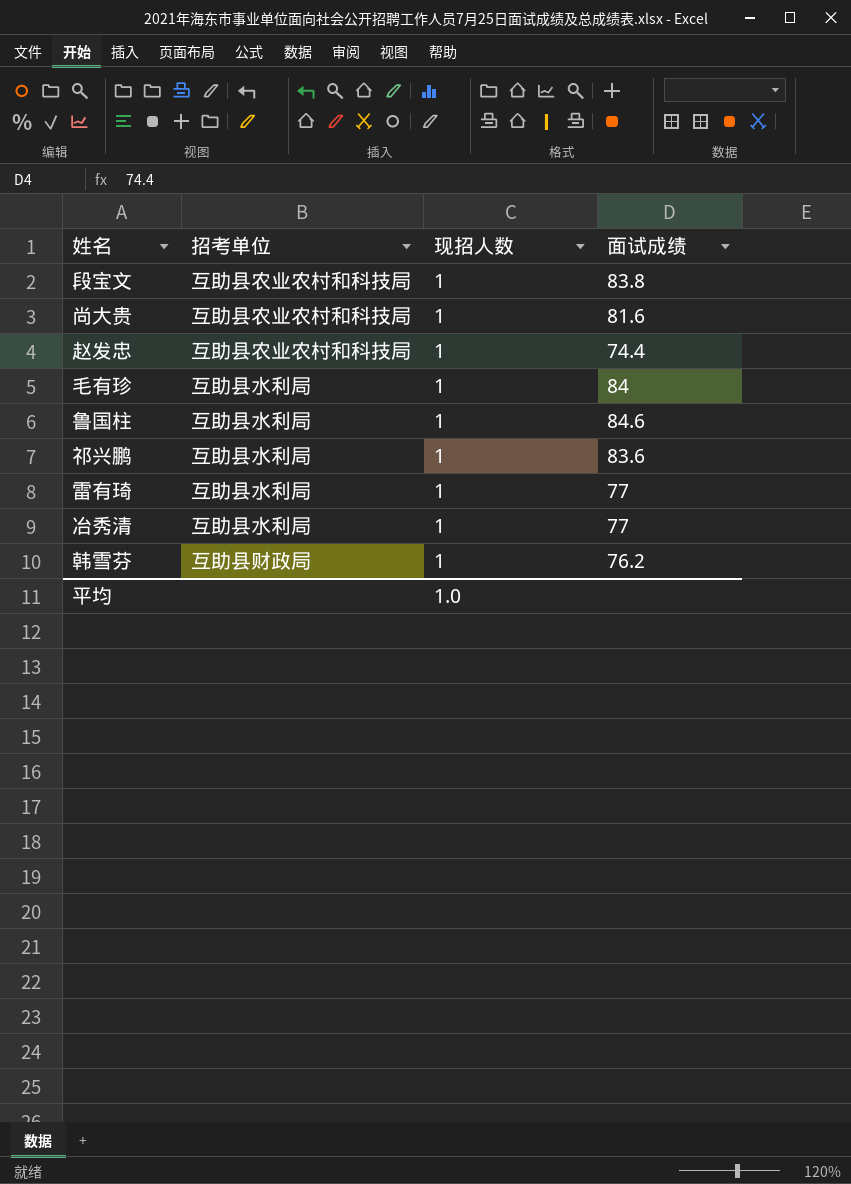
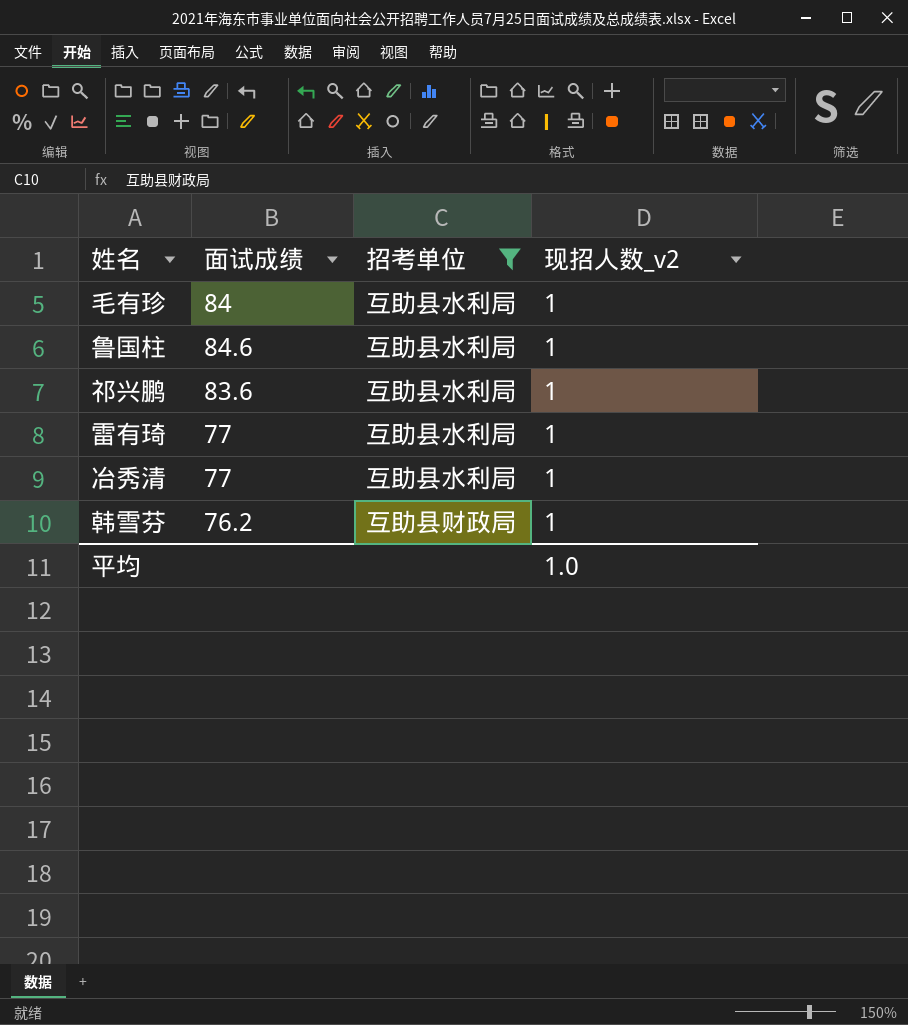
filter: none -> 招考单位 != 互助县农业农村和科技局
column 面试成绩 | position: 4 -> 2
column name: 现招人数 -> 现招人数_v2

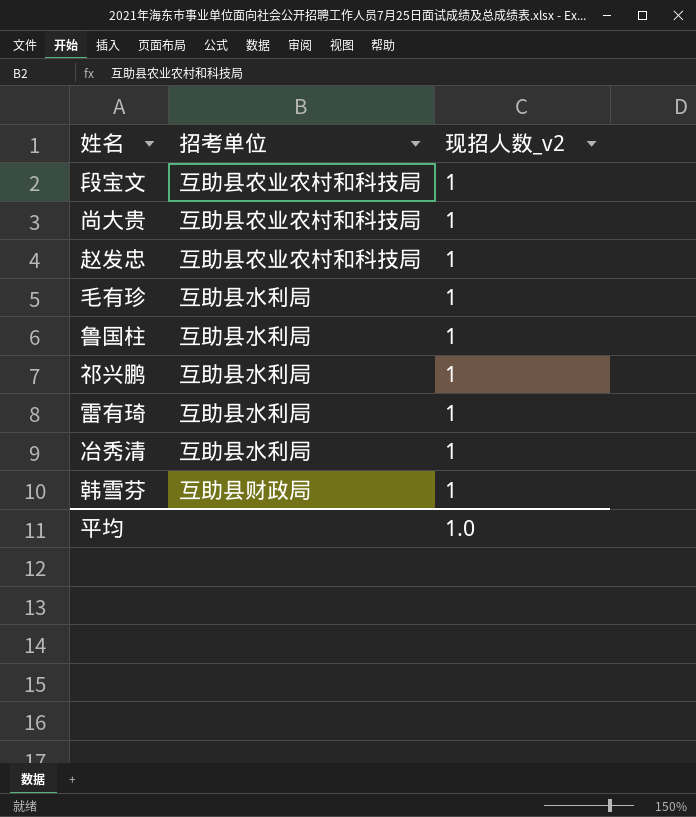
filter: 招考单位 != 互助县农业农村和科技局 -> none
column 面试成绩 | position: 2 -> none

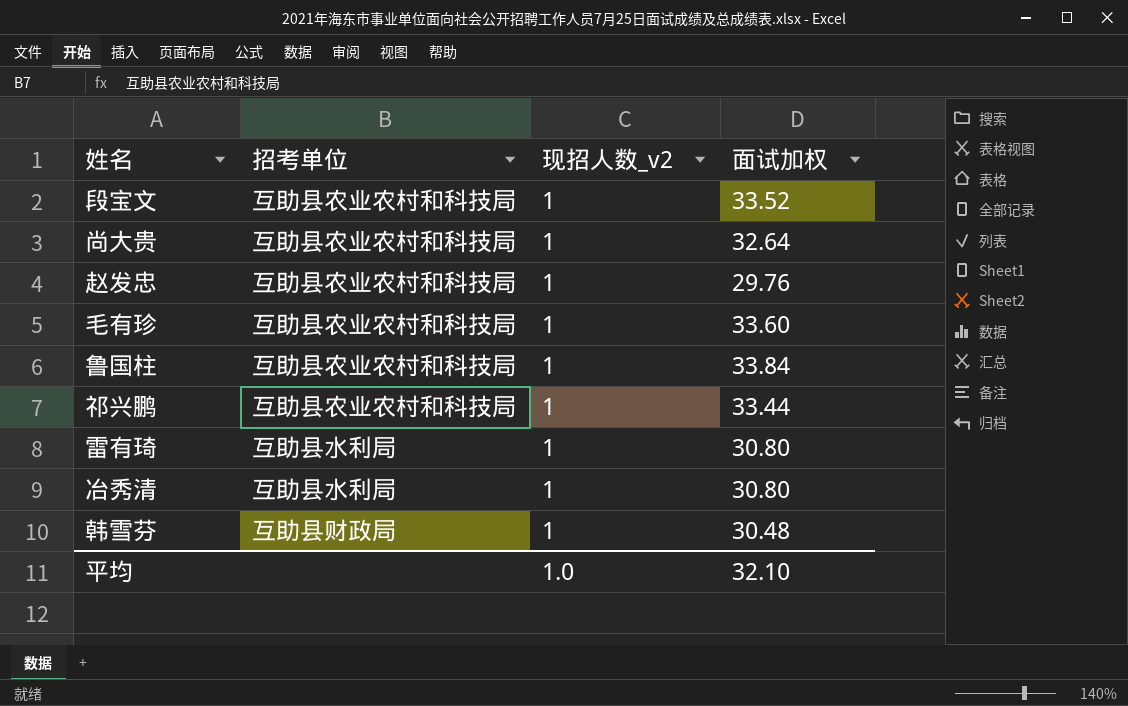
column 面试加权 | position: none -> 4
毛有珍 | 招考单位: 互助县水利局 -> 互助县农业农村和科技局
鲁国柱 | 招考单位: 互助县水利局 -> 互助县农业农村和科技局
祁兴鹏 | 招考单位: 互助县水利局 -> 互助县农业农村和科技局

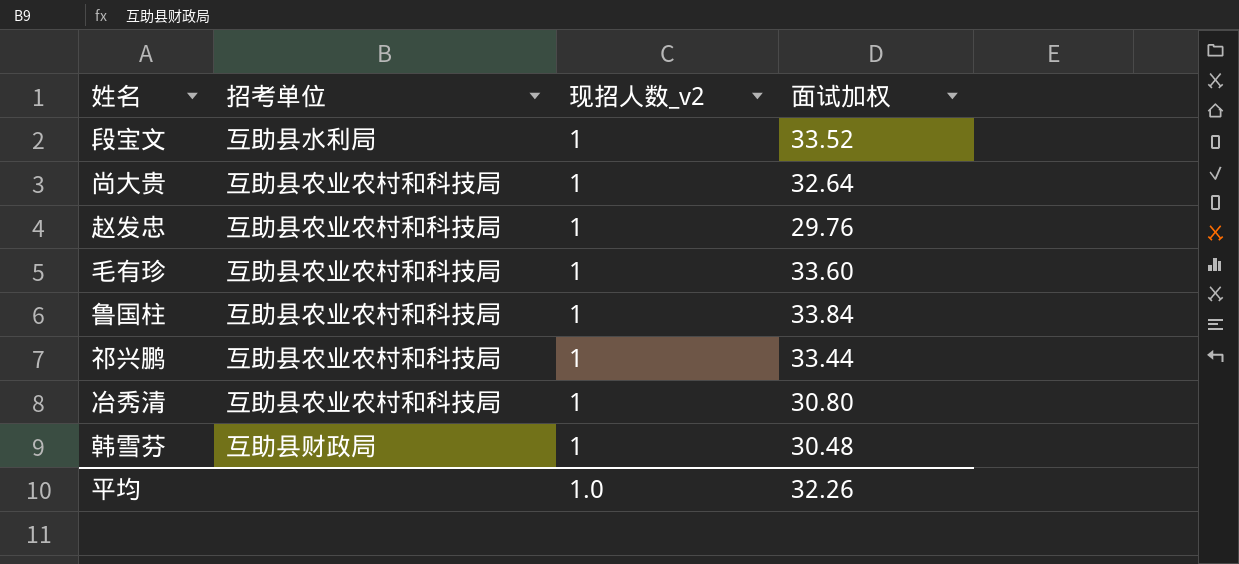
row 雷有琦: 互助县水利局 | 1 | 30.80 -> none
段宝文 | 招考单位: 互助县农业农村和科技局 -> 互助县水利局
冶秀清 | 招考单位: 互助县水利局 -> 互助县农业农村和科技局
平均 | 面试加权: 32.10 -> 32.26

